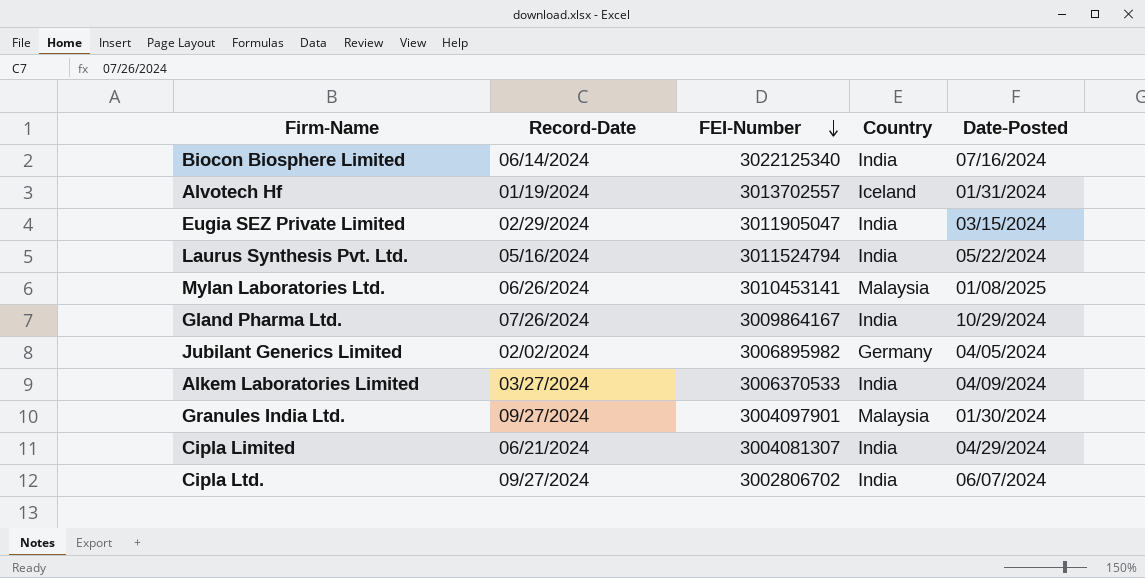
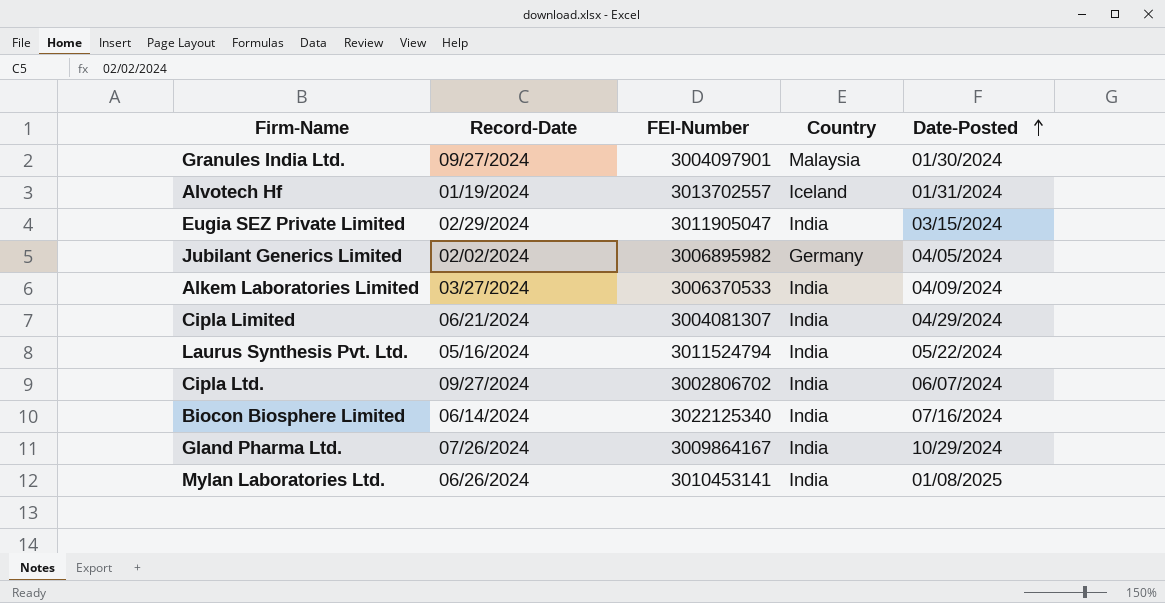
row order: FEI-Number descending -> Date-Posted ascending
Mylan Laboratories Ltd. | Country: Malaysia -> India

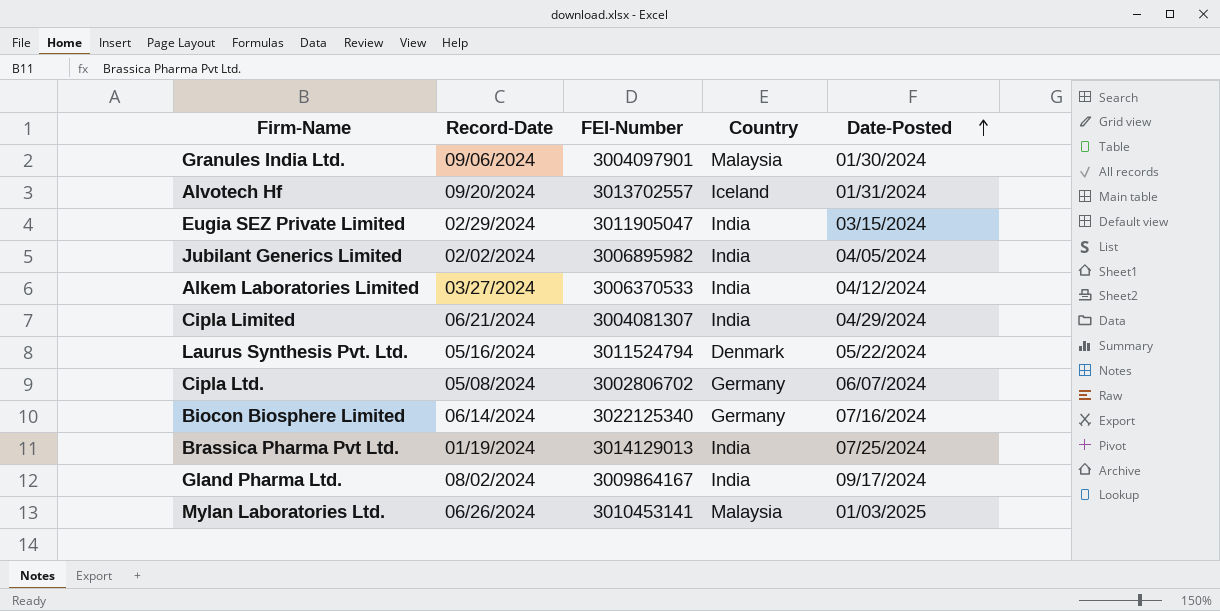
Granules India Ltd. | Record-Date: 09/27/2024 -> 09/06/2024
Alvotech Hf | Record-Date: 01/19/2024 -> 09/20/2024
Jubilant Generics Limited | Country: Germany -> India
Alkem Laboratories Limited | Date-Posted: 04/09/2024 -> 04/12/2024
Laurus Synthesis Pvt. Ltd. | Country: India -> Denmark
Cipla Ltd. | Record-Date: 09/27/2024 -> 05/08/2024
Cipla Ltd. | Country: India -> Germany
Biocon Biosphere Limited | Country: India -> Germany
row Brassica Pharma Pvt Ltd.: none -> 01/19/2024 | 3014129013 | India | 07/25/2024
Gland Pharma Ltd. | Record-Date: 07/26/2024 -> 08/02/2024
Gland Pharma Ltd. | Date-Posted: 10/29/2024 -> 09/17/2024
Mylan Laboratories Ltd. | Country: India -> Malaysia
Mylan Laboratories Ltd. | Date-Posted: 01/08/2025 -> 01/03/2025

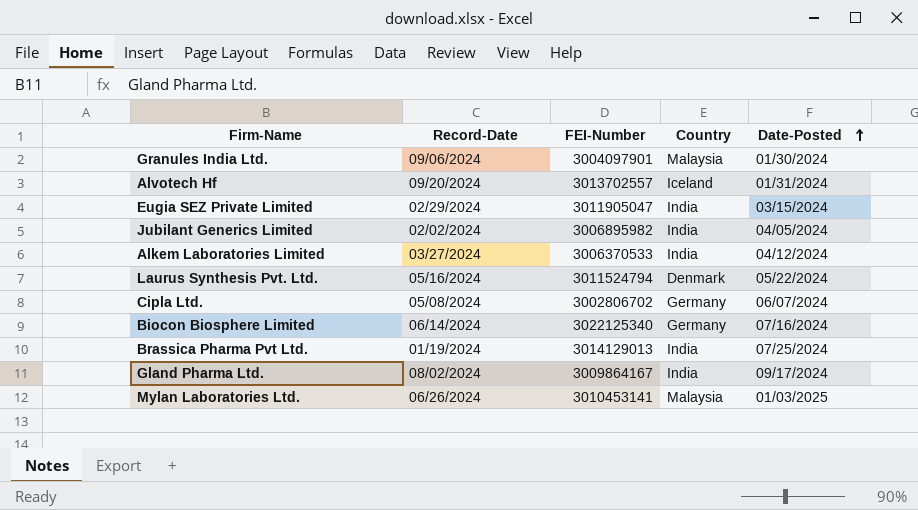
row Cipla Limited: 06/21/2024 | 3004081307 | India | 04/29/2024 -> none

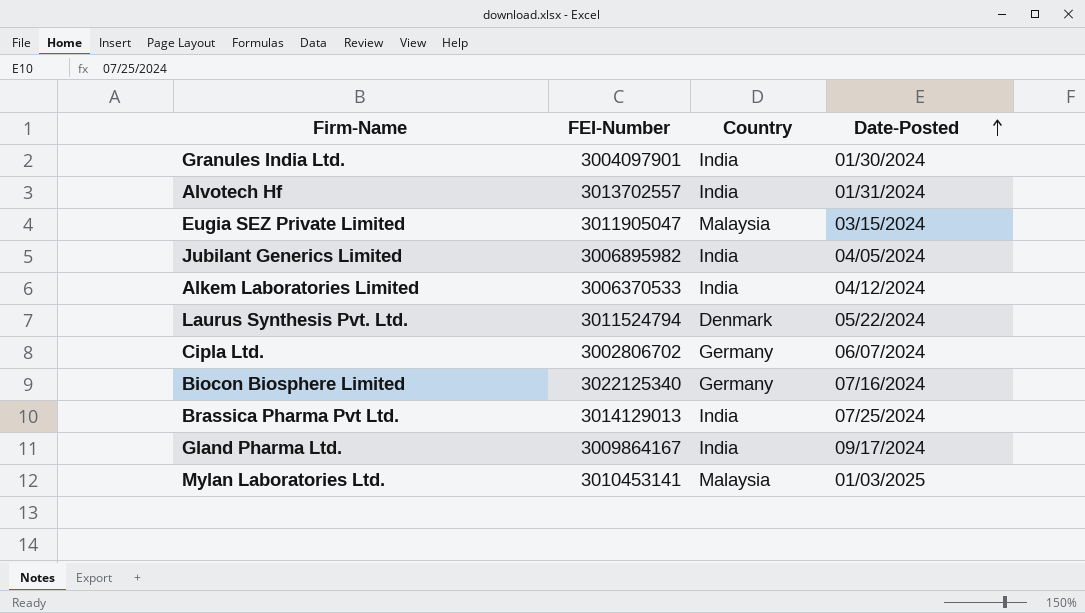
column Record-Date | position: 2 -> none
Granules India Ltd. | Country: Malaysia -> India
Alvotech Hf | Country: Iceland -> India
Eugia SEZ Private Limited | Country: India -> Malaysia

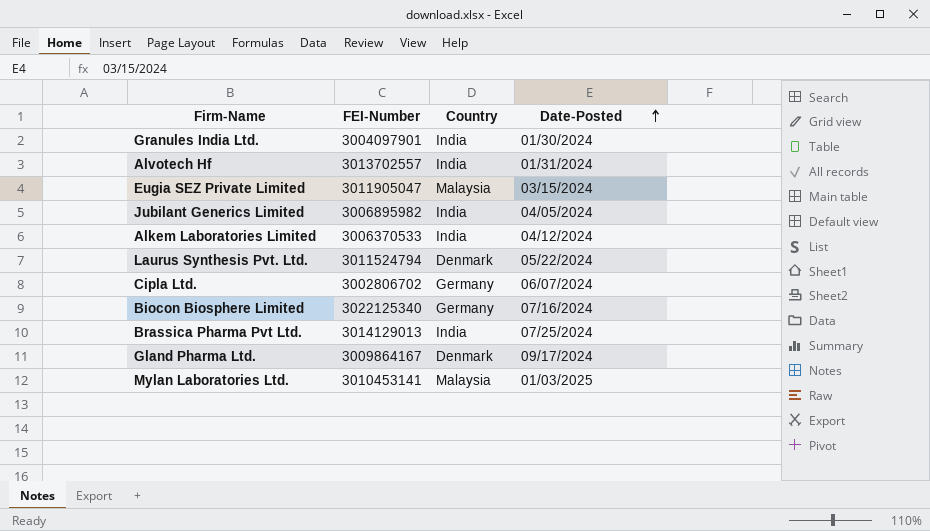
Gland Pharma Ltd. | Country: India -> Denmark

